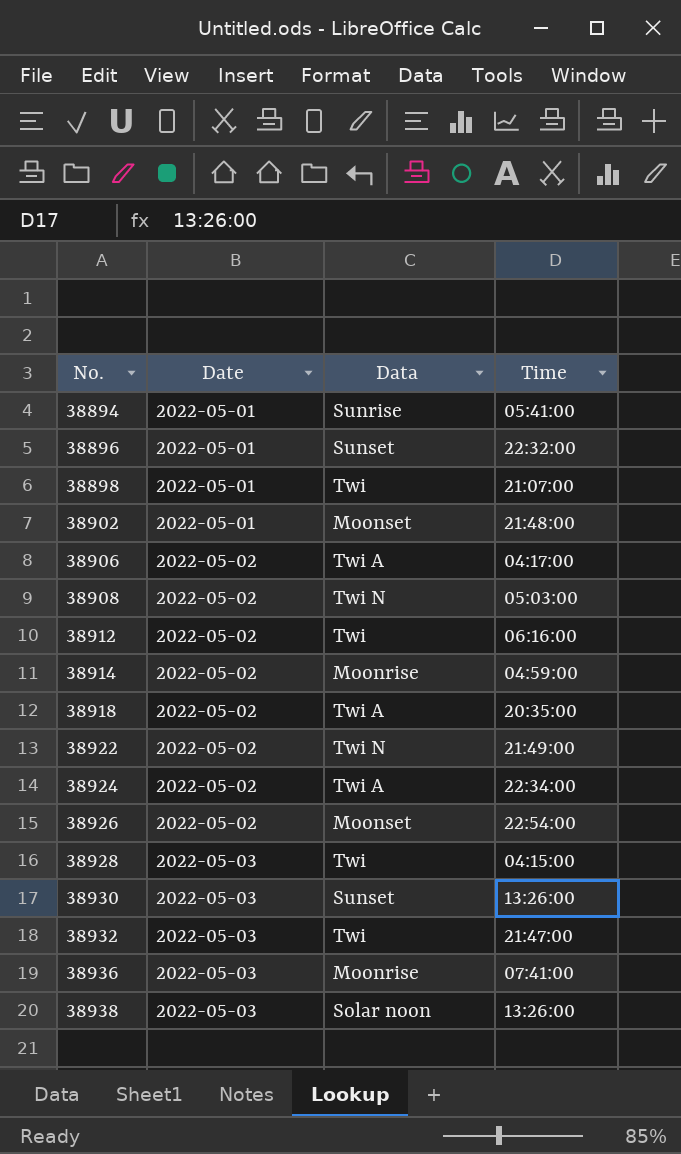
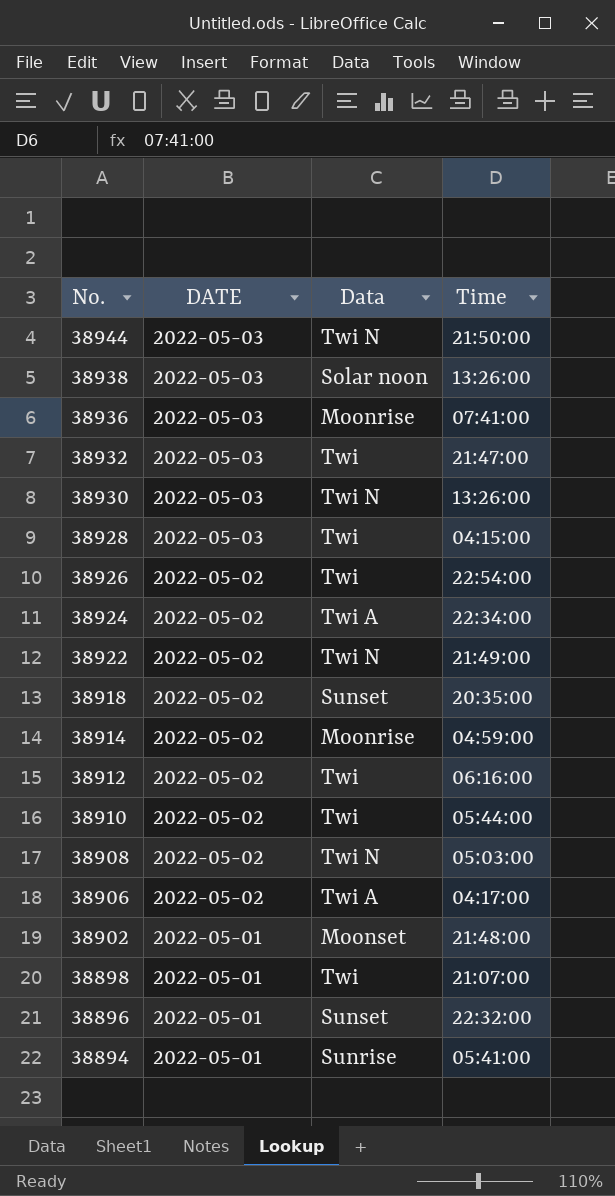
row order: No. ascending -> No. descending
column name: Date -> DATE
row 38944: none -> 2022-05-03 | Twi N | 21:50:00
38930 | Data: Sunset -> Twi N
38926 | Data: Moonset -> Twi
38918 | Data: Twi A -> Sunset
row 38910: none -> 2022-05-02 | Twi | 05:44:00

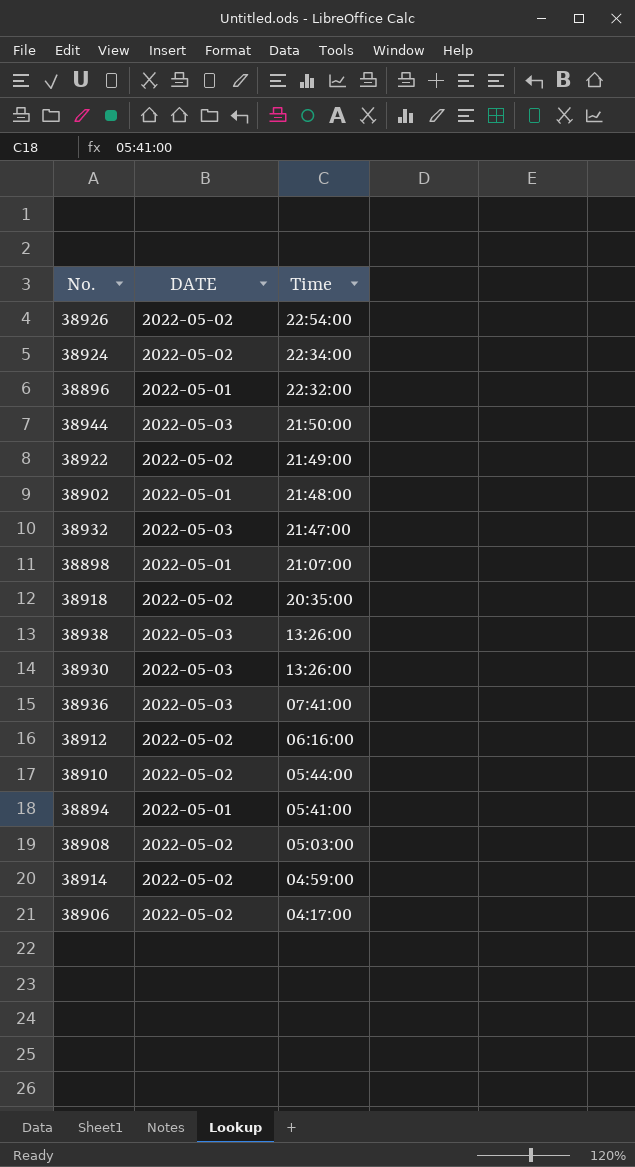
row order: No. descending -> Time descending
column Data | position: 3 -> none
row 38928: 2022-05-03 | Twi | 04:15:00 -> none

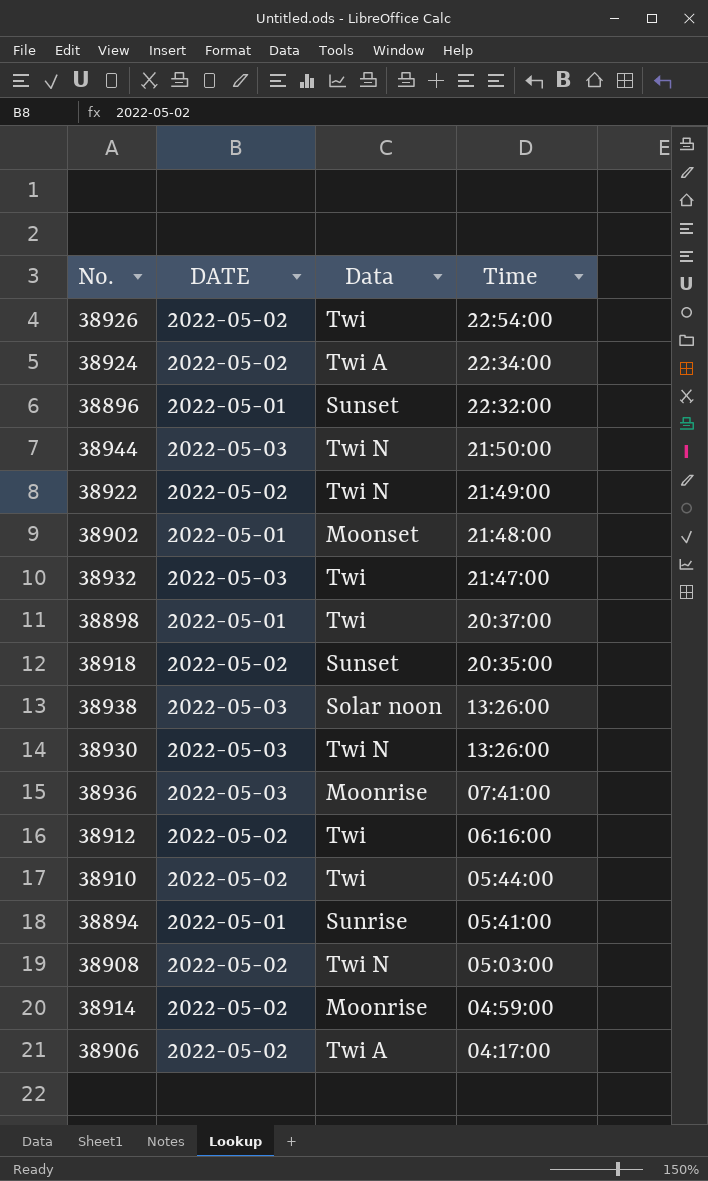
column Data | position: none -> 3
38898 | Time: 21:07:00 -> 20:37:00

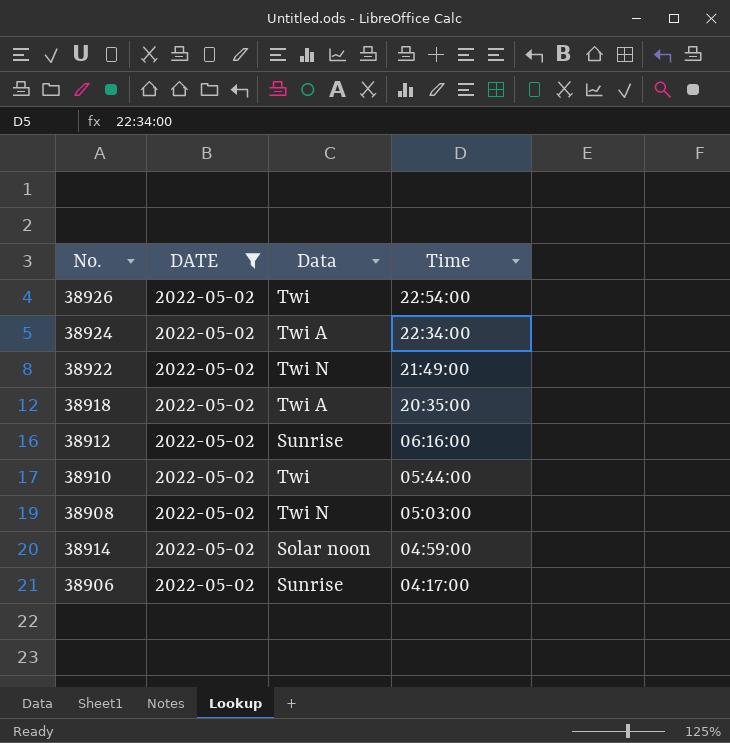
filter: none -> DATE = 2022-05-02
38918 | Data: Sunset -> Twi A
38912 | Data: Twi -> Sunrise
38914 | Data: Moonrise -> Solar noon
38906 | Data: Twi A -> Sunrise

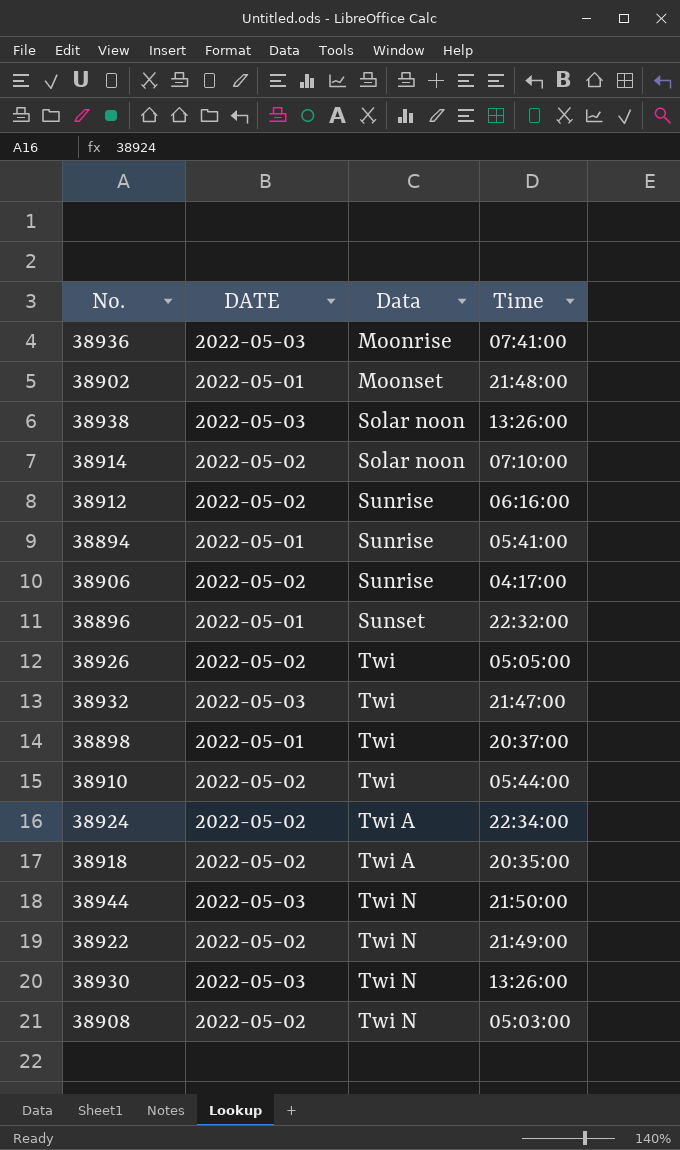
filter: DATE = 2022-05-02 -> none
row order: Time descending -> Data ascending
38914 | Time: 04:59:00 -> 07:10:00
38926 | Time: 22:54:00 -> 05:05:00

